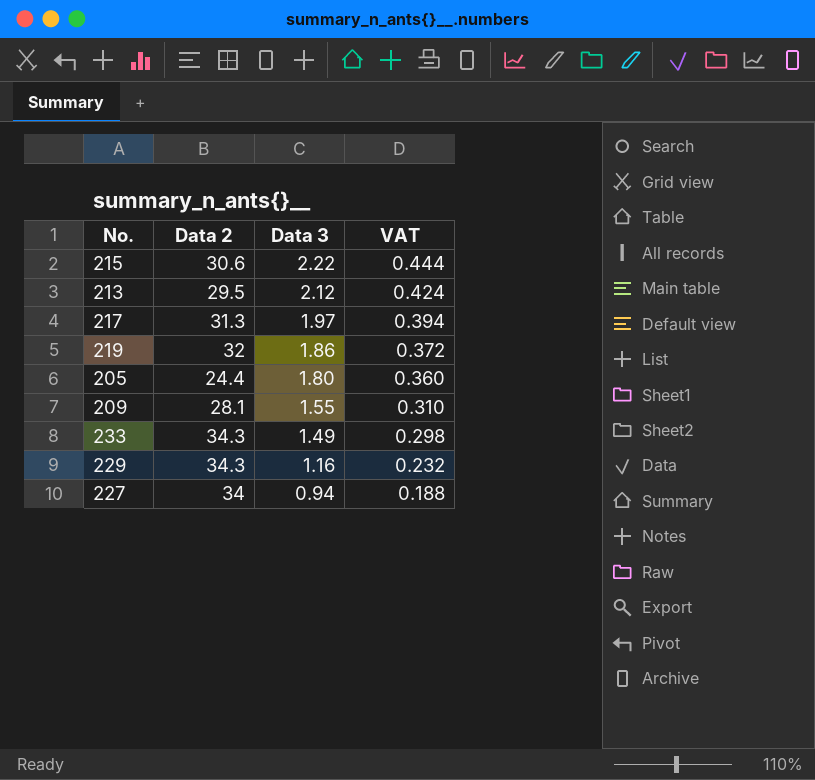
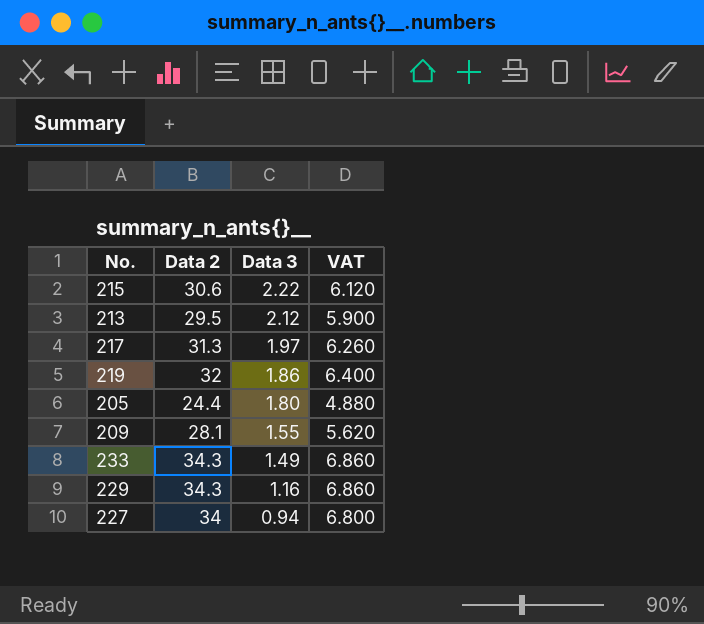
column VAT | formula: [Data 3] * 0.2 -> [Data 2] * 0.2

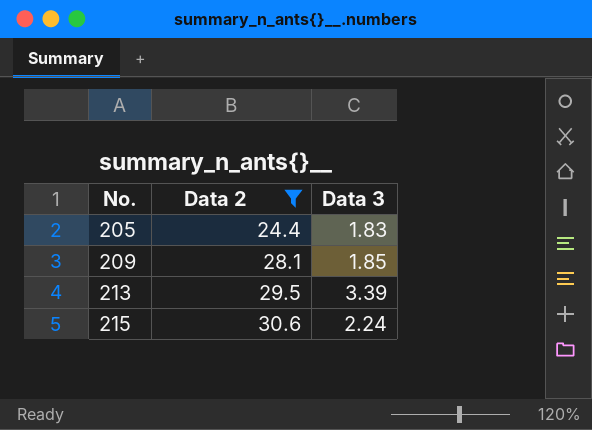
filter: none -> Data 2 <= 30.6
row order: Data 3 descending -> No. ascending
column VAT | formula: [Data 2] * 0.2 -> none
205 | Data 3: 1.80 -> 1.83
209 | Data 3: 1.55 -> 1.85
213 | Data 3: 2.12 -> 3.39
215 | Data 3: 2.22 -> 2.24

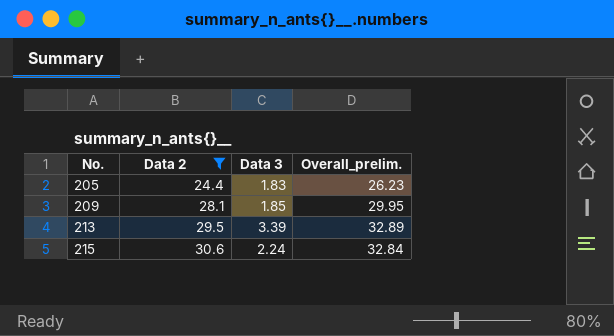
column Overall_prelim. | formula: none -> [Data 2] + [Data 3]

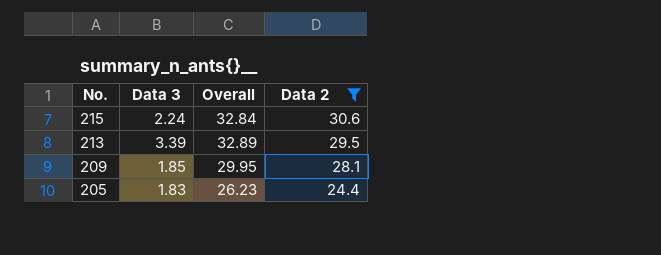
row order: No. ascending -> No. descending
column name: Overall_prelim. -> Overall
column Data 2 | position: 2 -> 4

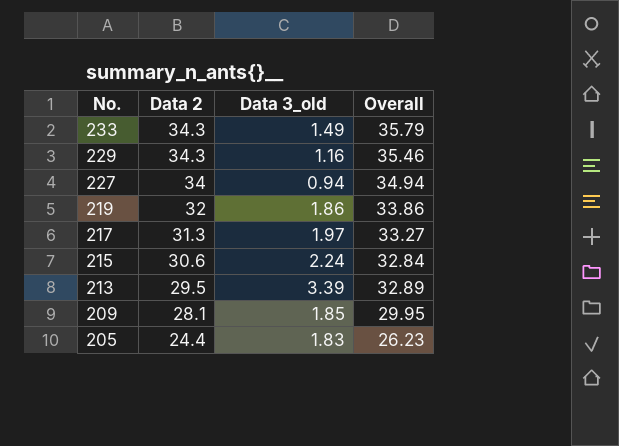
filter: Data 2 <= 30.6 -> none
column Data 2 | position: 4 -> 2
column name: Data 3 -> Data 3_old

